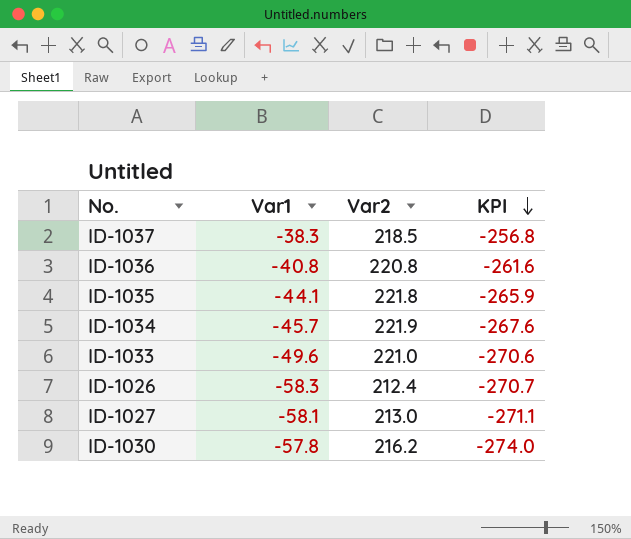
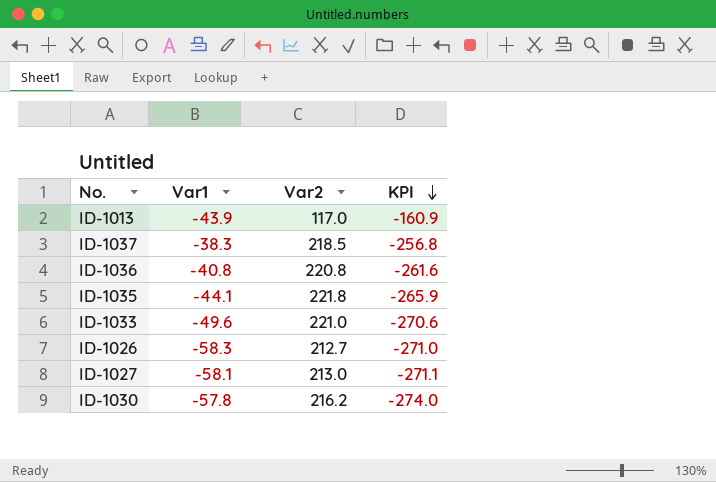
row ID-1034: -45.7 | 221.9 | -267.6 -> none
row ID-1013: none -> -43.9 | 117.0 | -160.9
ID-1026 | Var2: 212.4 -> 212.7
ID-1026 | KPI: -270.7 -> -271.0

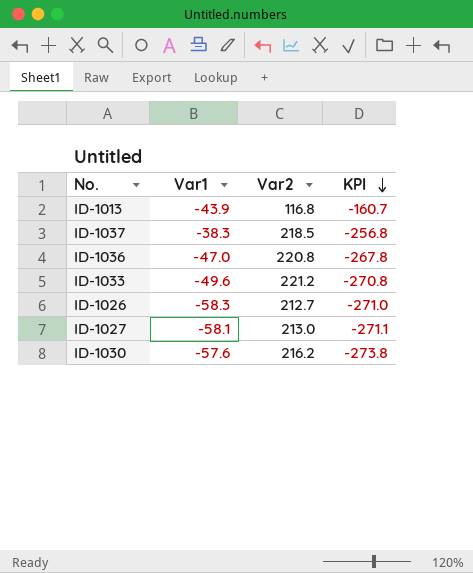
row ID-1035: -44.1 | 221.8 | -265.9 -> none
ID-1013 | Var2: 117.0 -> 116.8
ID-1013 | KPI: -160.9 -> -160.7
ID-1036 | Var1: -40.8 -> -47.0
ID-1036 | KPI: -261.6 -> -267.8
ID-1033 | Var2: 221.0 -> 221.2
ID-1033 | KPI: -270.6 -> -270.8
ID-1030 | Var1: -57.8 -> -57.6
ID-1030 | KPI: -274.0 -> -273.8

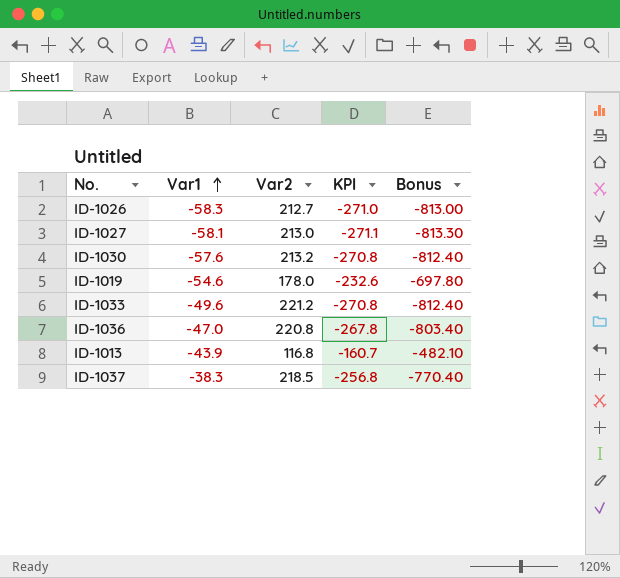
row order: KPI descending -> Var1 ascending
column Bonus | formula: none -> [KPI] * 3
ID-1030 | Var2: 216.2 -> 213.2
ID-1030 | KPI: -273.8 -> -270.8
row ID-1019: none -> -54.6 | 178.0 | -232.6 | -697.80

